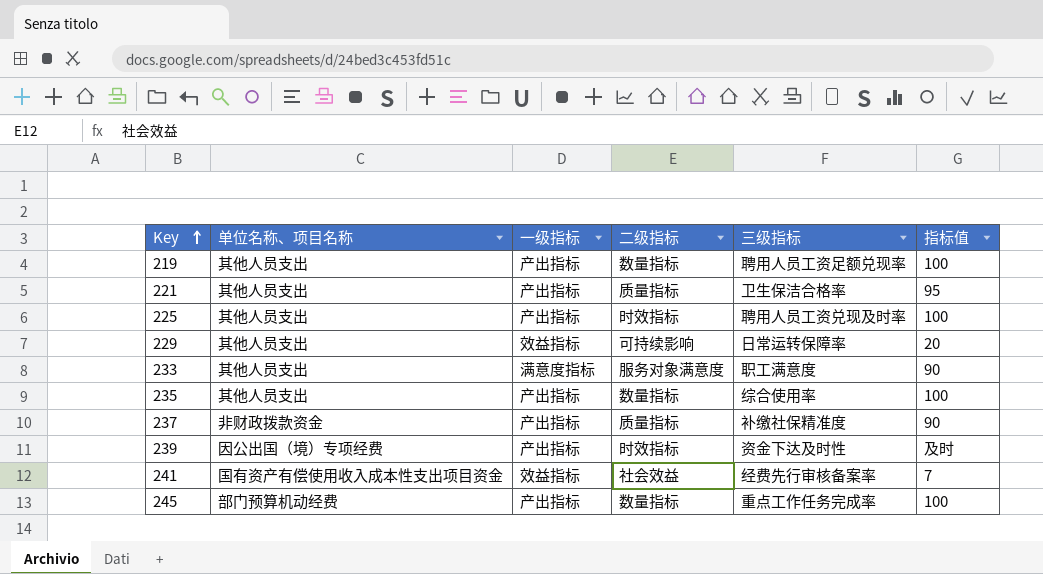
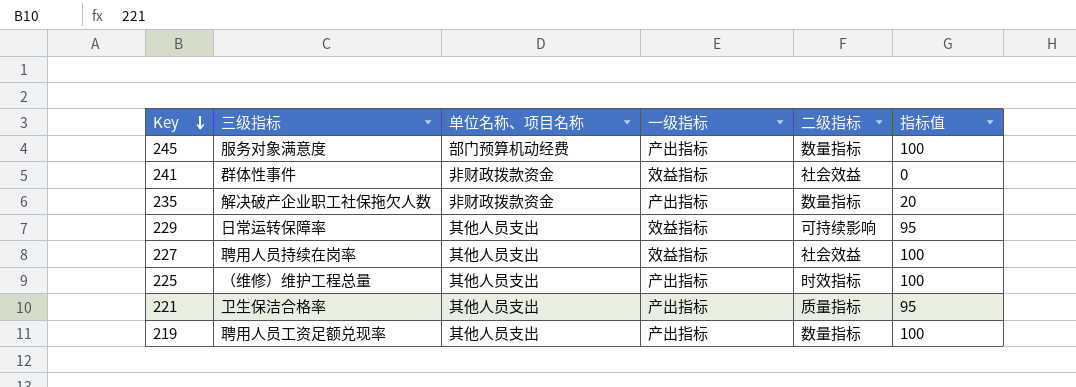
row order: Key ascending -> Key descending
column 三级指标 | position: 5 -> 2
row 233: 其他人员支出 | 满意度指标 | 服务对象满意度 | 职工满意度 | 90 -> none
row 237: 非财政拨款资金 | 产出指标 | 质量指标 | 补缴社保精准度 | 90 -> none
row 239: 因公出国（境）专项经费 | 产出指标 | 时效指标 | 资金下达及时性 | 及时 -> none
245 | 三级指标: 重点工作任务完成率 -> 服务对象满意度
241 | 三级指标: 经费先行审核备案率 -> 群体性事件
241 | 单位名称、项目名称: 国有资产有偿使用收入成本性支出项目资金 -> 非财政拨款资金
241 | 指标值: 7 -> 0
235 | 三级指标: 综合使用率 -> 解决破产企业职工社保拖欠人数
235 | 单位名称、项目名称: 其他人员支出 -> 非财政拨款资金
235 | 指标值: 100 -> 20
229 | 指标值: 20 -> 95
row 227: none -> 聘用人员持续在岗率 | 其他人员支出 | 效益指标 | 社会效益 | 100
225 | 三级指标: 聘用人员工资兑现及时率 -> （维修）维护工程总量

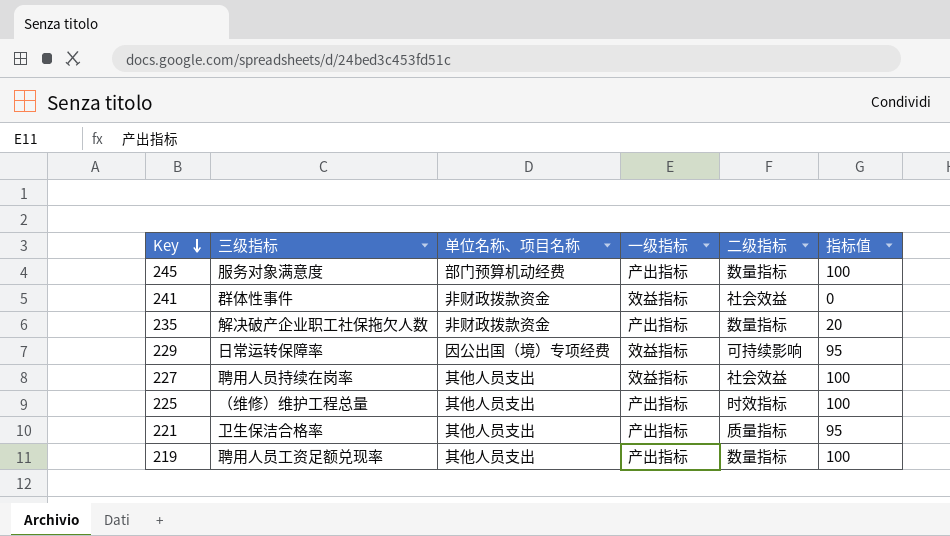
229 | 单位名称、项目名称: 其他人员支出 -> 因公出国（境）专项经费

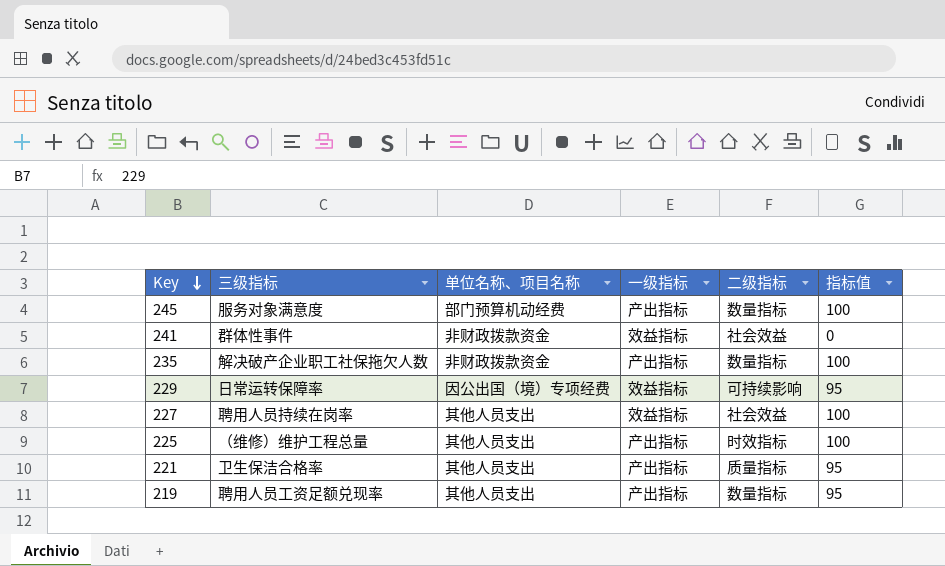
235 | 指标值: 20 -> 100
219 | 指标值: 100 -> 95

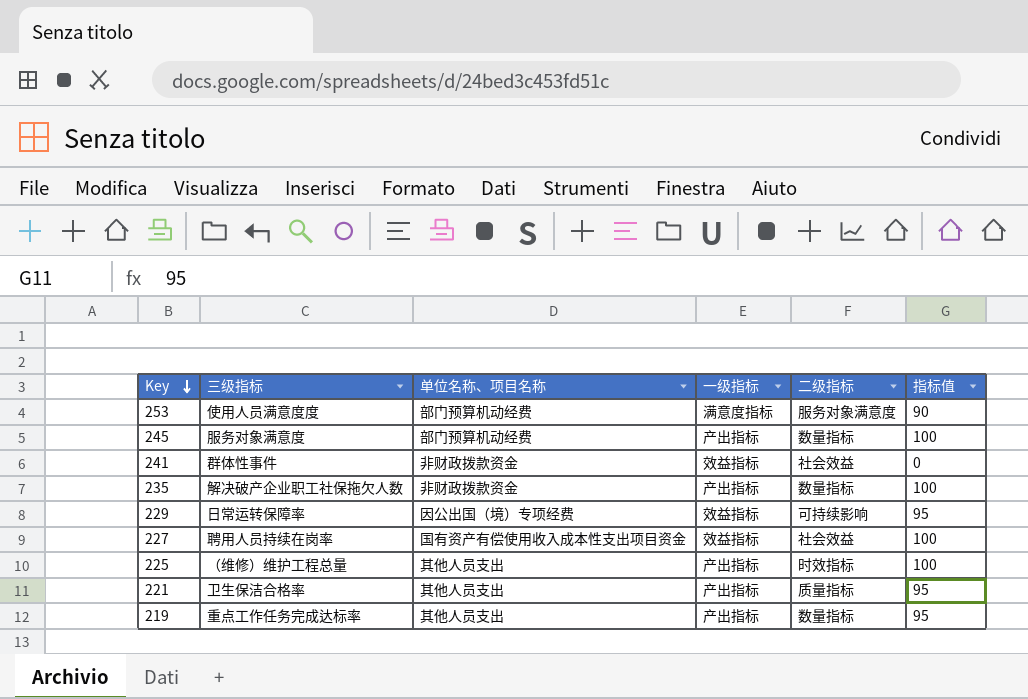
row 253: none -> 使用人员满意度度 | 部门预算机动经费 | 满意度指标 | 服务对象满意度 | 90
227 | 单位名称、项目名称: 其他人员支出 -> 国有资产有偿使用收入成本性支出项目资金
219 | 三级指标: 聘用人员工资足额兑现率 -> 重点工作任务完成达标率

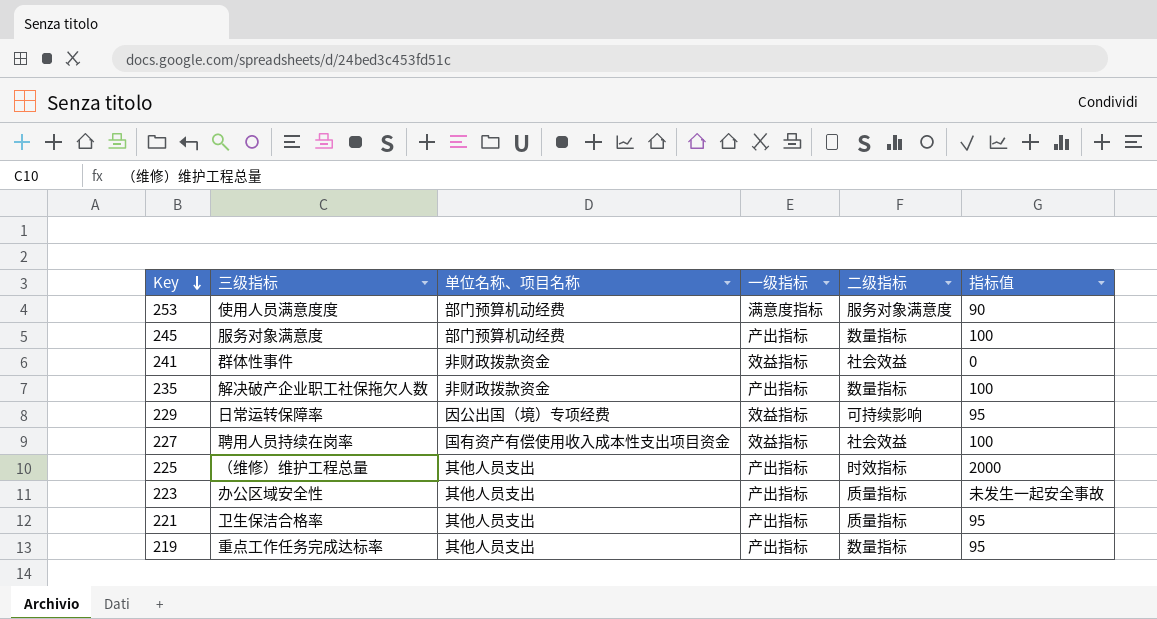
225 | 指标值: 100 -> 2000
row 223: none -> 办公区域安全性 | 其他人员支出 | 产出指标 | 质量指标 | 未发生一起安全事故

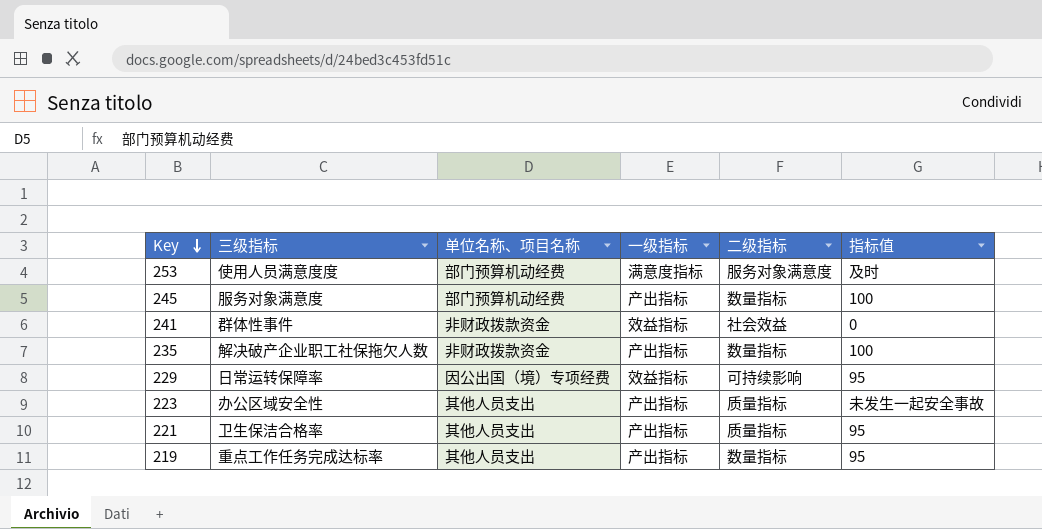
row 227: 聘用人员持续在岗率 | 国有资产有偿使用收入成本性支出项目资金 | 效益指标 | 社会效益 | 100 -> none
row 225: （维修）维护工程总量 | 其他人员支出 | 产出指标 | 时效指标 | 2000 -> none
253 | 指标值: 90 -> 及时

